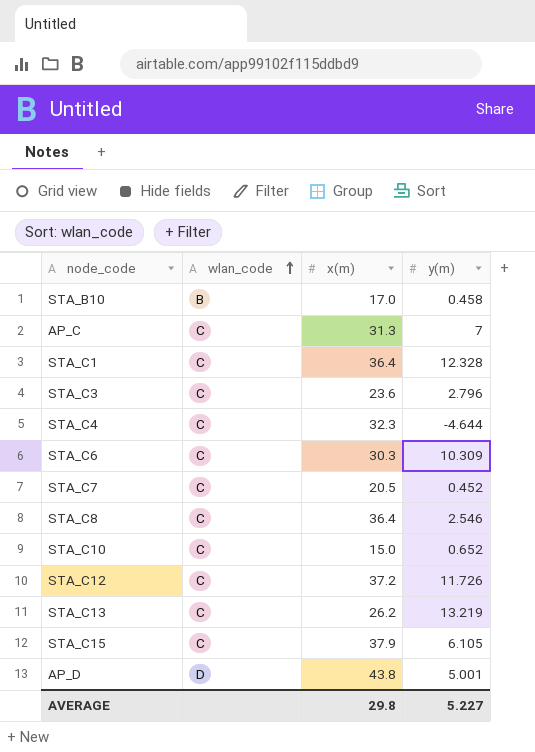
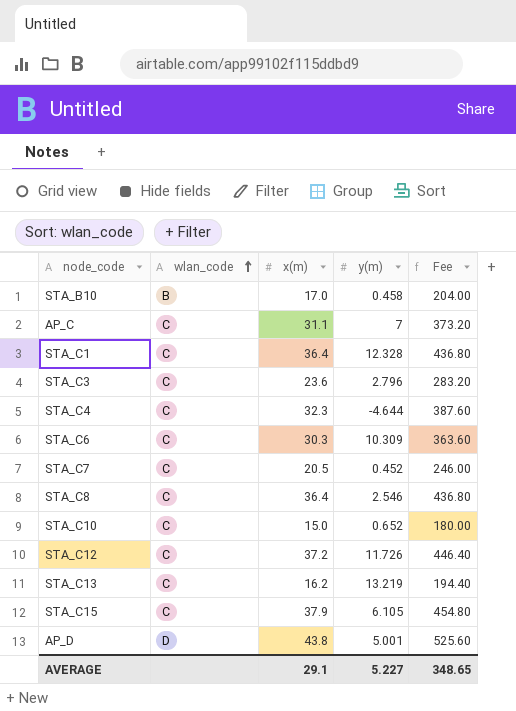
column Fee | formula: none -> [x(m)] * 12
AP_C | x(m): 31.3 -> 31.1
STA_C13 | x(m): 26.2 -> 16.2
AVERAGE | x(m): 29.8 -> 29.1

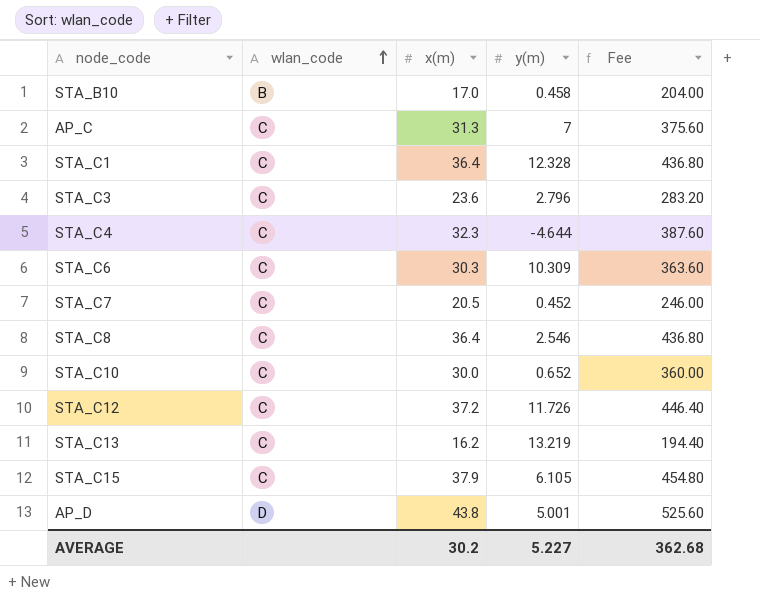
AP_C | x(m): 31.1 -> 31.3
AP_C | Fee: 373.20 -> 375.60
STA_C10 | x(m): 15.0 -> 30.0
STA_C10 | Fee: 180.00 -> 360.00
AVERAGE | x(m): 29.1 -> 30.2
AVERAGE | Fee: 348.65 -> 362.68

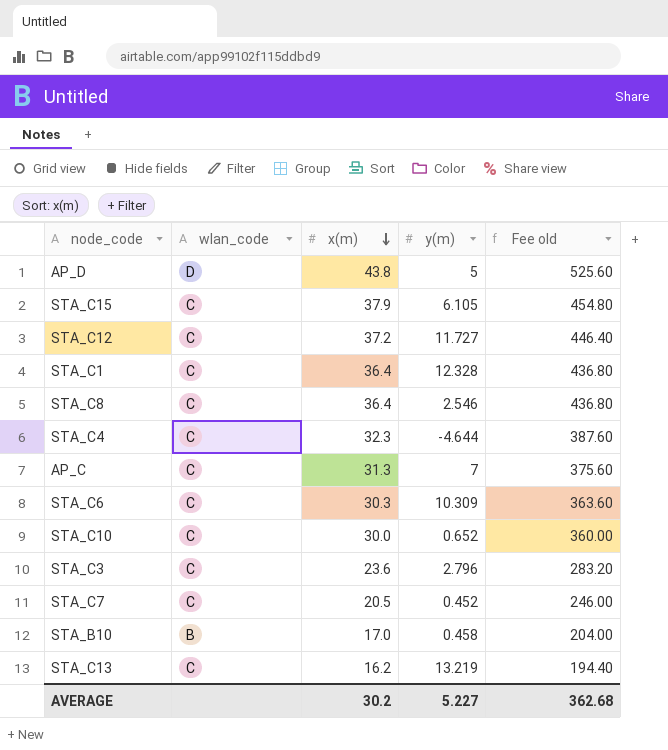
row order: wlan_code ascending -> x(m) descending
column name: Fee -> Fee old
AP_D | y(m): 5.001 -> 5
STA_C12 | y(m): 11.726 -> 11.727

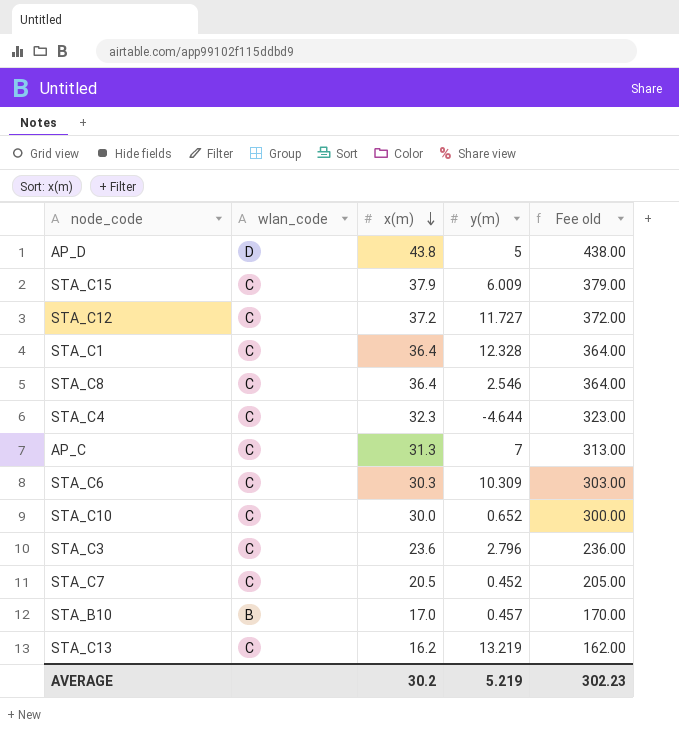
column Fee old | formula: [x(m)] * 12 -> [x(m)] * 10
STA_C15 | y(m): 6.105 -> 6.009
STA_B10 | y(m): 0.458 -> 0.457
AVERAGE | y(m): 5.227 -> 5.219
AVERAGE | Fee old: 362.68 -> 302.23

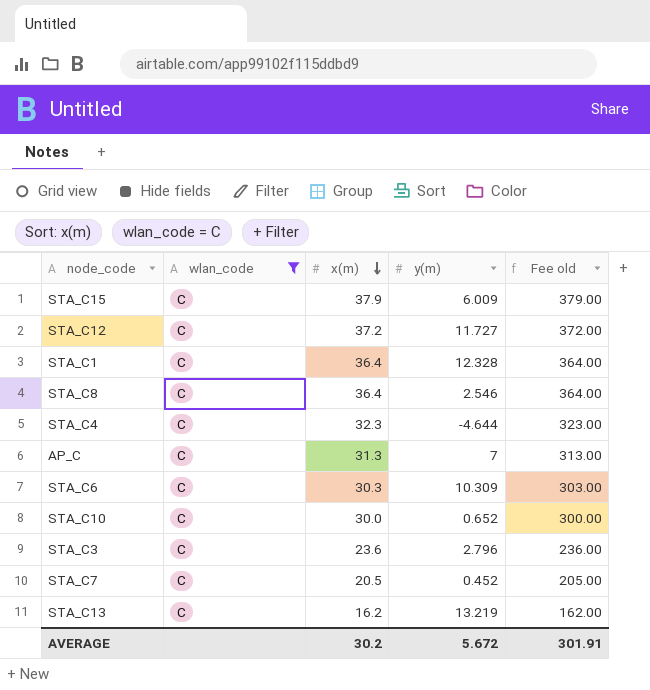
filter: none -> wlan_code = C
AVERAGE | y(m): 5.219 -> 5.672
AVERAGE | Fee old: 302.23 -> 301.91

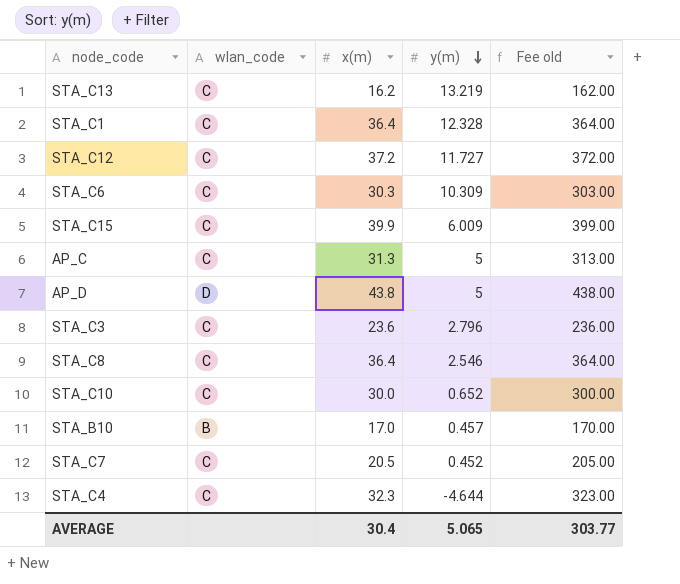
filter: wlan_code = C -> none
row order: x(m) descending -> y(m) descending
STA_C15 | x(m): 37.9 -> 39.9
STA_C15 | Fee old: 379.00 -> 399.00
AP_C | y(m): 7 -> 5
AVERAGE | x(m): 30.2 -> 30.4
AVERAGE | y(m): 5.672 -> 5.065
AVERAGE | Fee old: 301.91 -> 303.77

